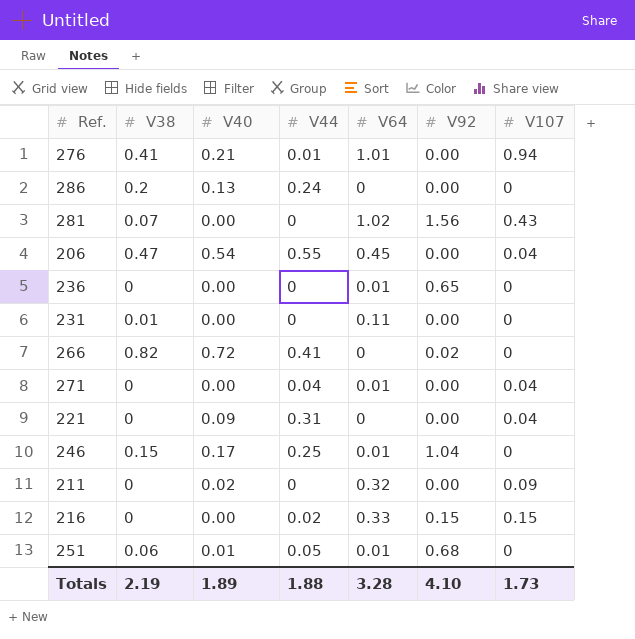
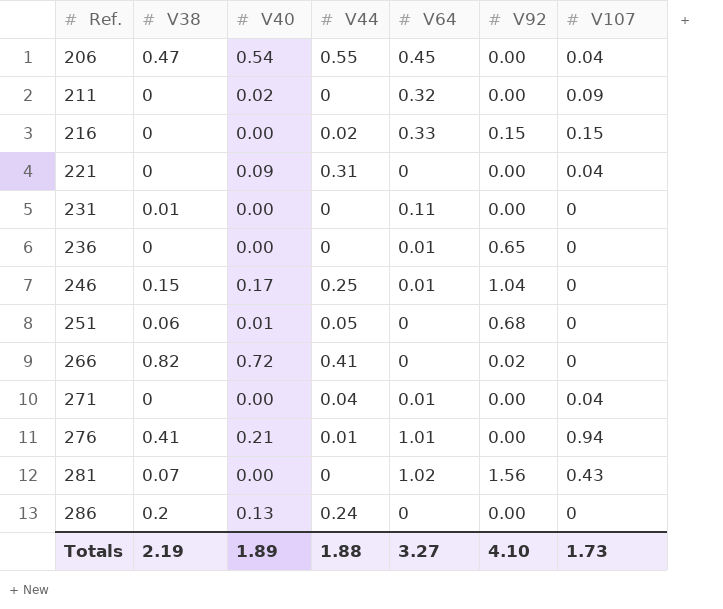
row order: none -> Ref. ascending
251 | V64: 0.01 -> 0
Totals | V64: 3.28 -> 3.27

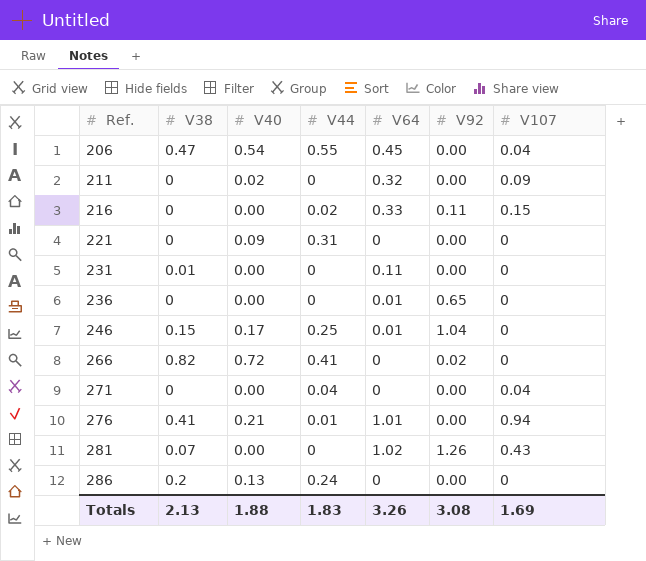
row 251: 0.06 | 0.01 | 0.05 | 0 | 0.68 | 0 -> none
216 | V92: 0.15 -> 0.11
221 | V107: 0.04 -> 0
271 | V64: 0.01 -> 0
281 | V92: 1.56 -> 1.26
Totals | V38: 2.19 -> 2.13
Totals | V40: 1.89 -> 1.88
Totals | V44: 1.88 -> 1.83
Totals | V64: 3.27 -> 3.26
Totals | V92: 4.10 -> 3.08
Totals | V107: 1.73 -> 1.69

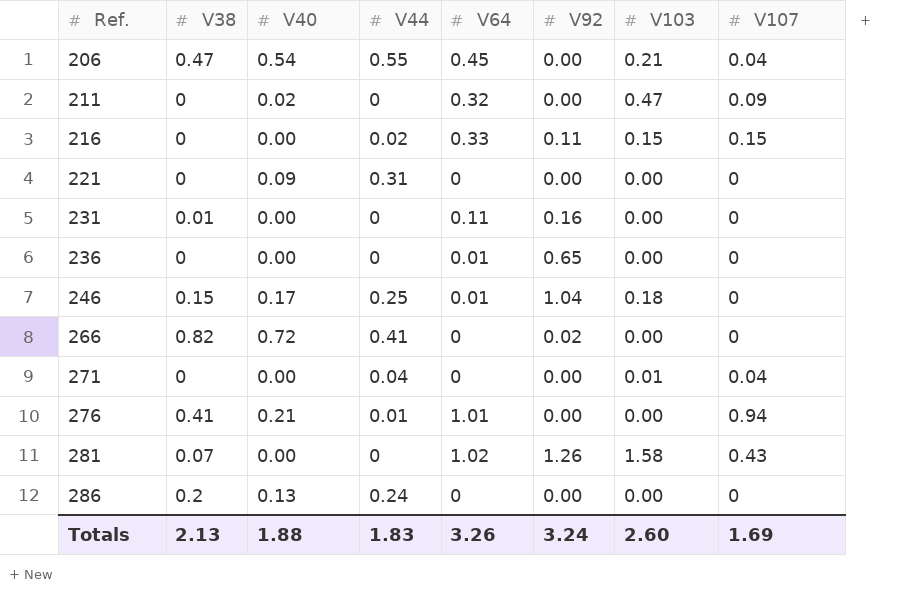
column V103 | position: none -> 7
231 | V92: 0.00 -> 0.16
Totals | V92: 3.08 -> 3.24

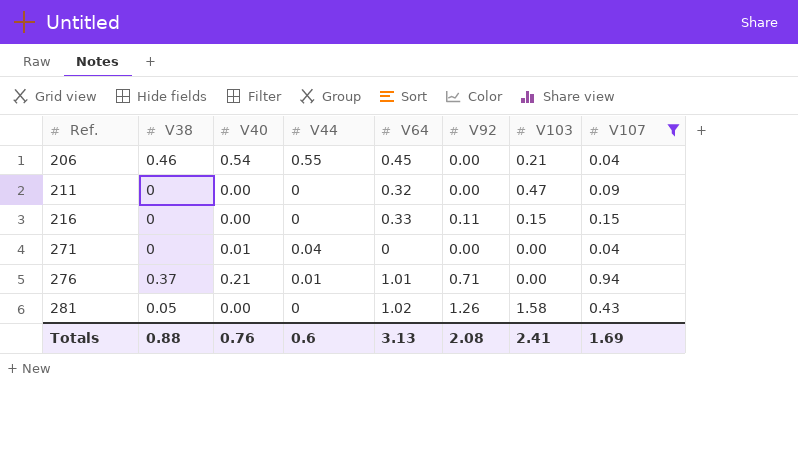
filter: none -> V107 != 0
206 | V38: 0.47 -> 0.46
211 | V40: 0.02 -> 0.00
216 | V44: 0.02 -> 0
271 | V40: 0.00 -> 0.01
271 | V103: 0.01 -> 0.00
276 | V38: 0.41 -> 0.37
276 | V92: 0.00 -> 0.71
281 | V38: 0.07 -> 0.05
Totals | V38: 2.13 -> 0.88
Totals | V40: 1.88 -> 0.76
Totals | V44: 1.83 -> 0.6
Totals | V64: 3.26 -> 3.13
Totals | V92: 3.24 -> 2.08
Totals | V103: 2.60 -> 2.41

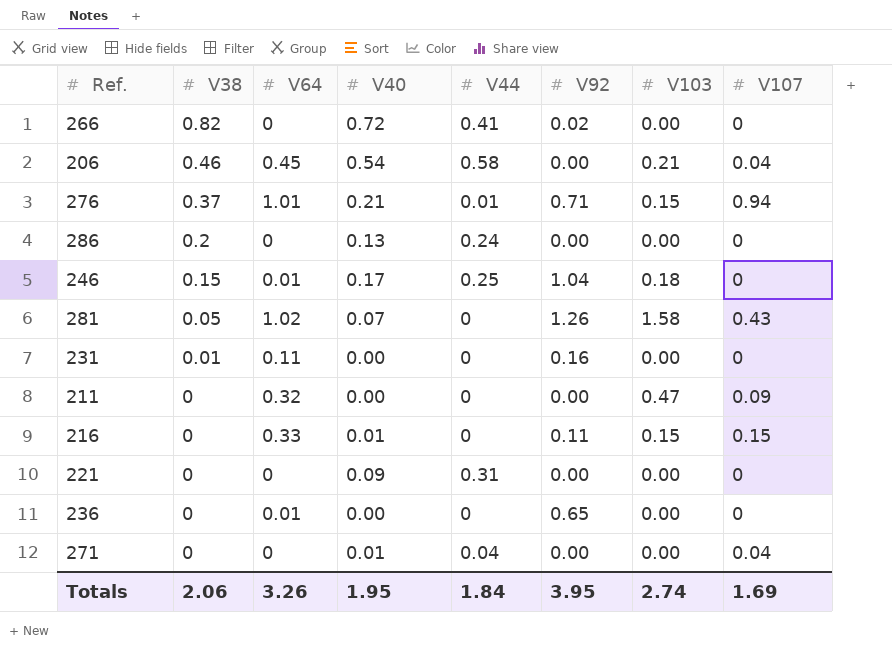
filter: V107 != 0 -> none
row order: Ref. ascending -> V38 descending
column V64 | position: 5 -> 3
206 | V44: 0.55 -> 0.58
276 | V103: 0.00 -> 0.15
281 | V40: 0.00 -> 0.07
216 | V40: 0.00 -> 0.01
Totals | V38: 0.88 -> 2.06
Totals | V64: 3.13 -> 3.26
Totals | V40: 0.76 -> 1.95
Totals | V44: 0.6 -> 1.84
Totals | V92: 2.08 -> 3.95
Totals | V103: 2.41 -> 2.74

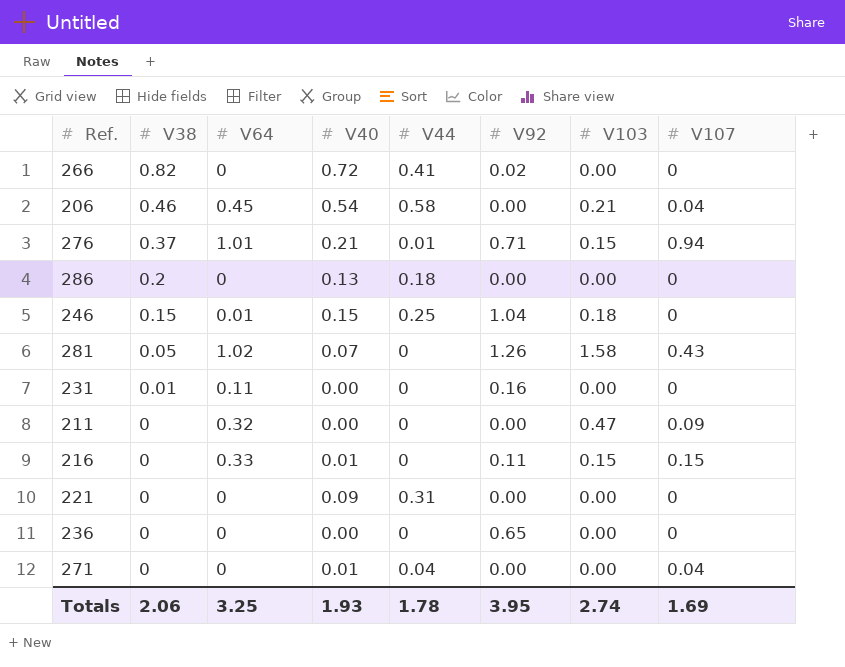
286 | V44: 0.24 -> 0.18
246 | V40: 0.17 -> 0.15
236 | V64: 0.01 -> 0
Totals | V64: 3.26 -> 3.25
Totals | V40: 1.95 -> 1.93
Totals | V44: 1.84 -> 1.78

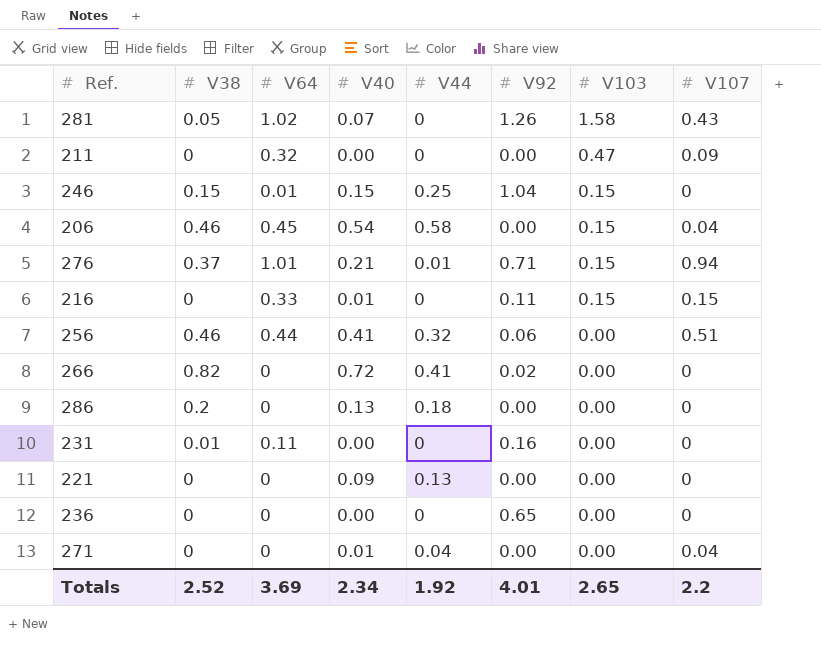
row order: V38 descending -> V103 descending
246 | V103: 0.18 -> 0.15
206 | V103: 0.21 -> 0.15
row 256: none -> 0.46 | 0.44 | 0.41 | 0.32 | 0.06 | 0.00 | 0.51
221 | V44: 0.31 -> 0.13
Totals | V38: 2.06 -> 2.52
Totals | V64: 3.25 -> 3.69
Totals | V40: 1.93 -> 2.34
Totals | V44: 1.78 -> 1.92
Totals | V92: 3.95 -> 4.01
Totals | V103: 2.74 -> 2.65
Totals | V107: 1.69 -> 2.2

